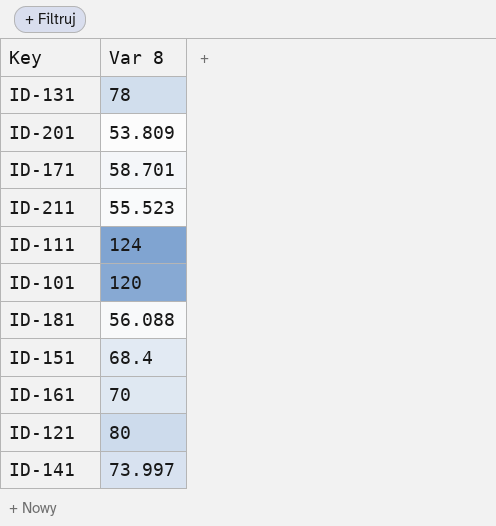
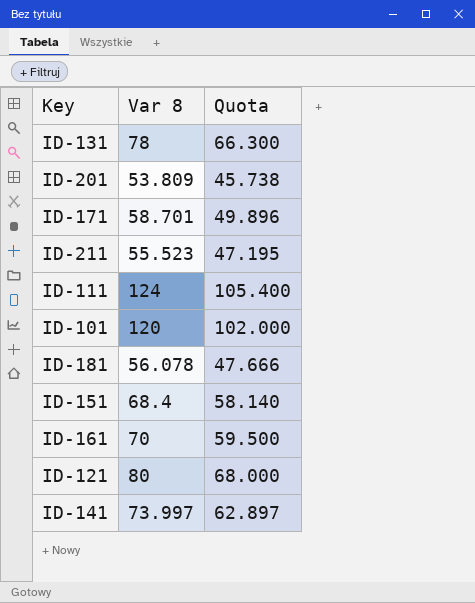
column Quota | formula: none -> [Var 8] * 0.85
ID-181 | Var 8: 56.088 -> 56.078

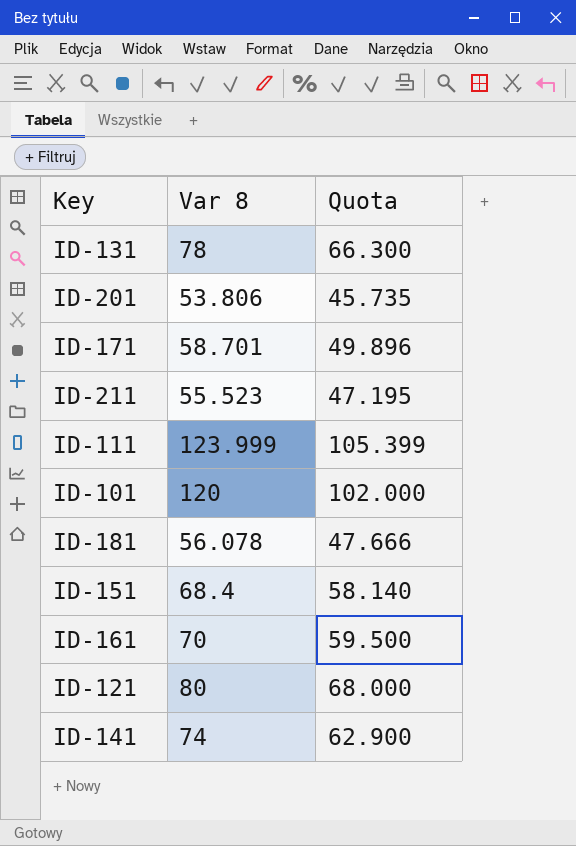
ID-201 | Var 8: 53.809 -> 53.806
ID-201 | Quota: 45.738 -> 45.735
ID-111 | Var 8: 124 -> 123.999
ID-111 | Quota: 105.400 -> 105.399
ID-141 | Var 8: 73.997 -> 74
ID-141 | Quota: 62.897 -> 62.900

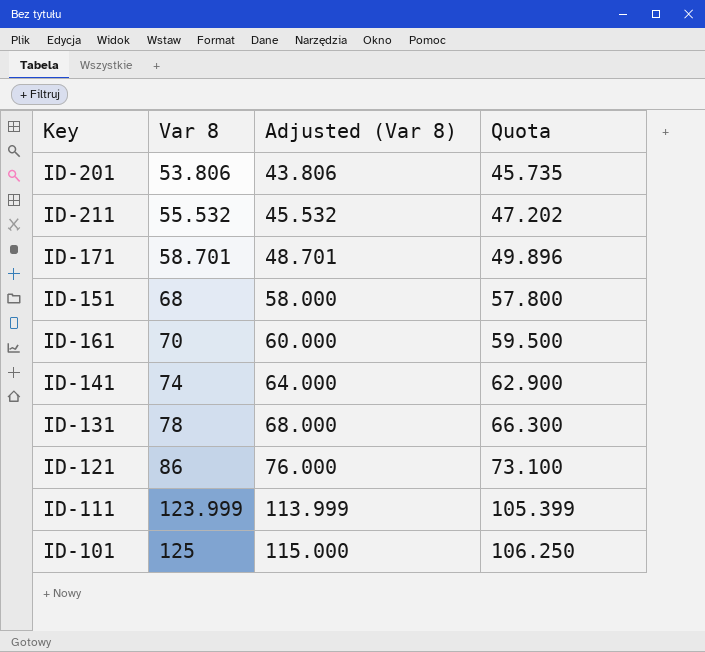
row order: none -> Var 8 ascending
column Adjusted (Var 8) | formula: none -> [Var 8] - 10
row ID-181: 56.078 | 47.666 -> none
ID-211 | Var 8: 55.523 -> 55.532
ID-211 | Quota: 47.195 -> 47.202
ID-151 | Var 8: 68.4 -> 68
ID-151 | Quota: 58.140 -> 57.800
ID-121 | Var 8: 80 -> 86
ID-121 | Quota: 68.000 -> 73.100
ID-101 | Var 8: 120 -> 125
ID-101 | Quota: 102.000 -> 106.250

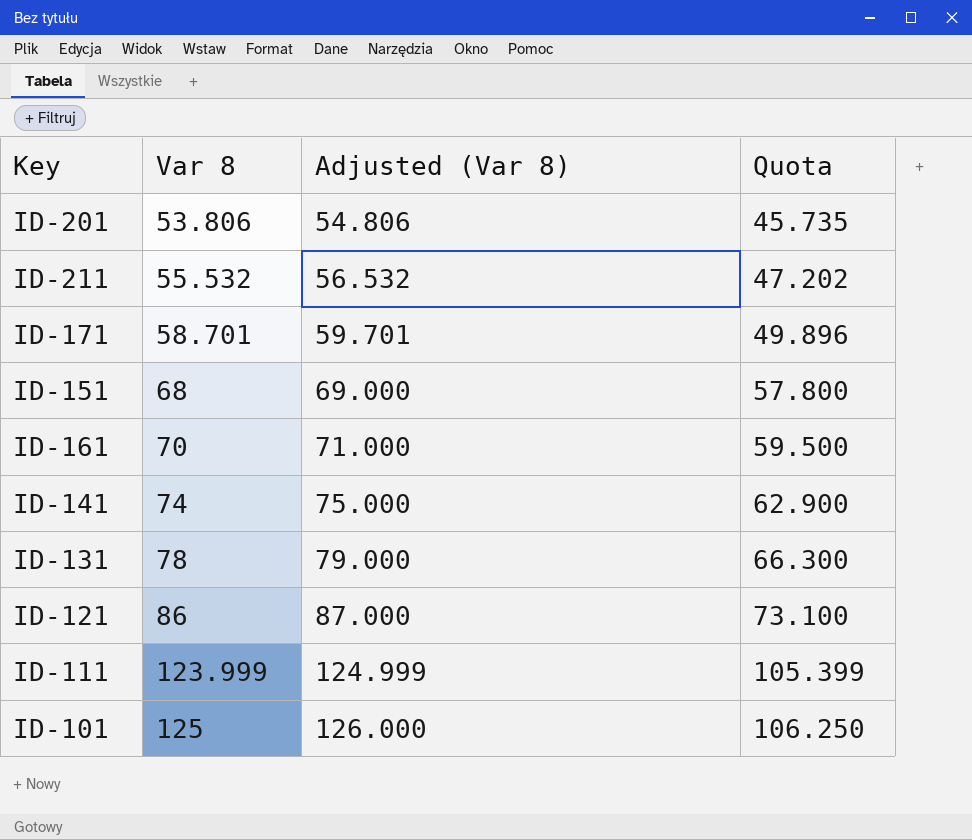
column Adjusted (Var 8) | formula: [Var 8] - 10 -> [Var 8] + 1

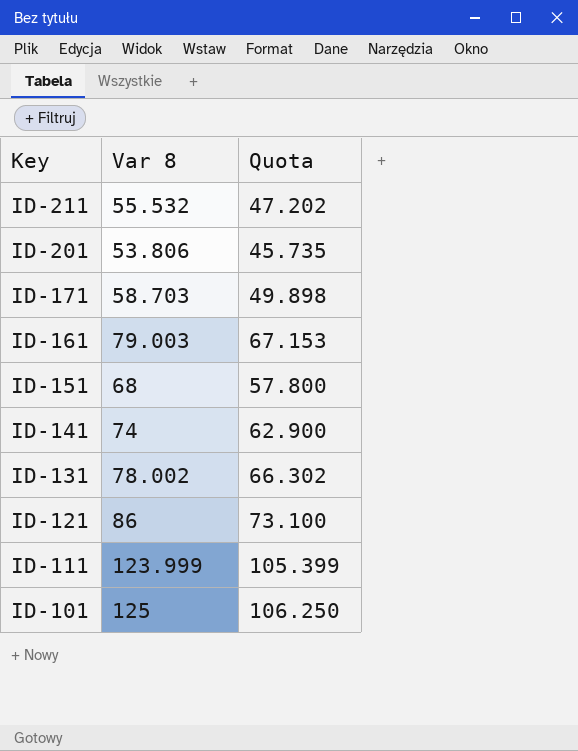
row order: Var 8 ascending -> Key descending
column Adjusted (Var 8) | formula: [Var 8] + 1 -> none
ID-171 | Var 8: 58.701 -> 58.703
ID-171 | Quota: 49.896 -> 49.898
ID-161 | Var 8: 70 -> 79.003
ID-161 | Quota: 59.500 -> 67.153
ID-131 | Var 8: 78 -> 78.002
ID-131 | Quota: 66.300 -> 66.302

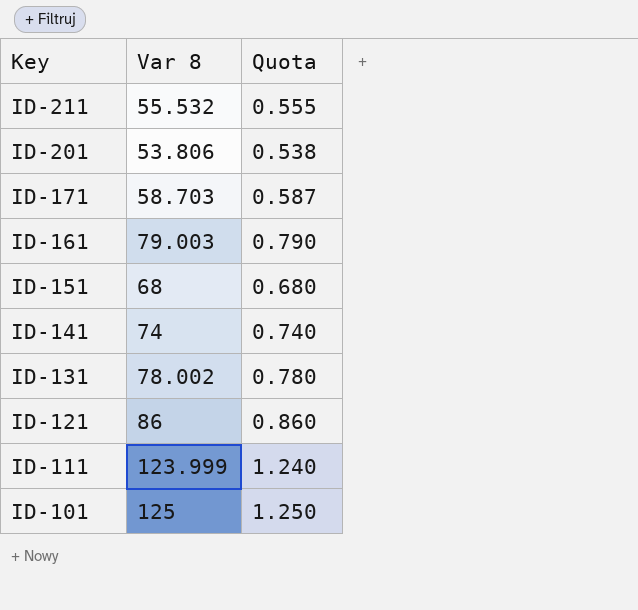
column Quota | formula: [Var 8] * 0.85 -> [Var 8] * 0.01

